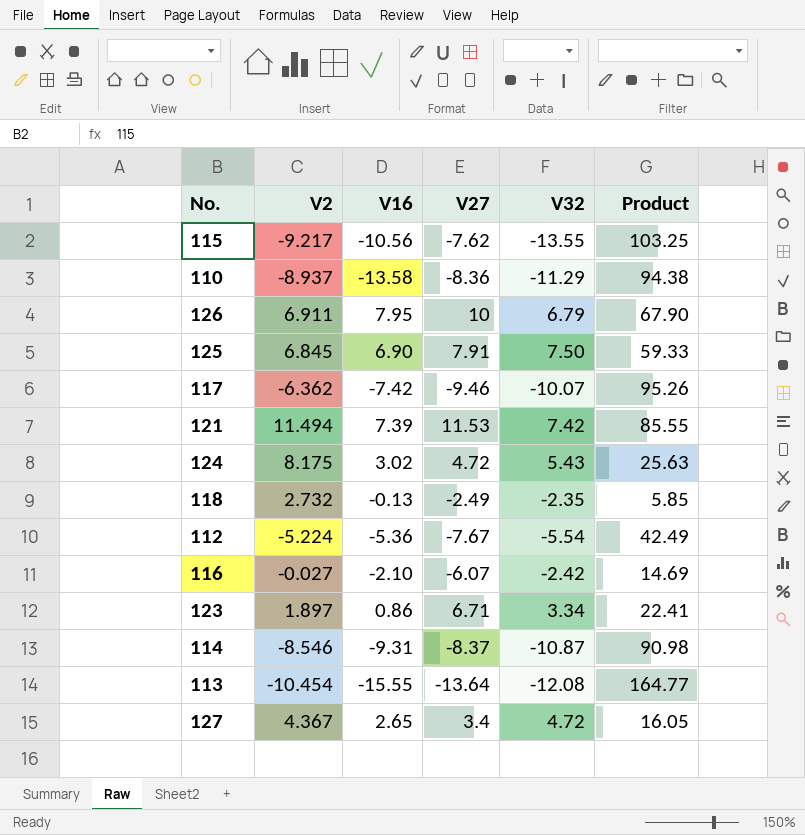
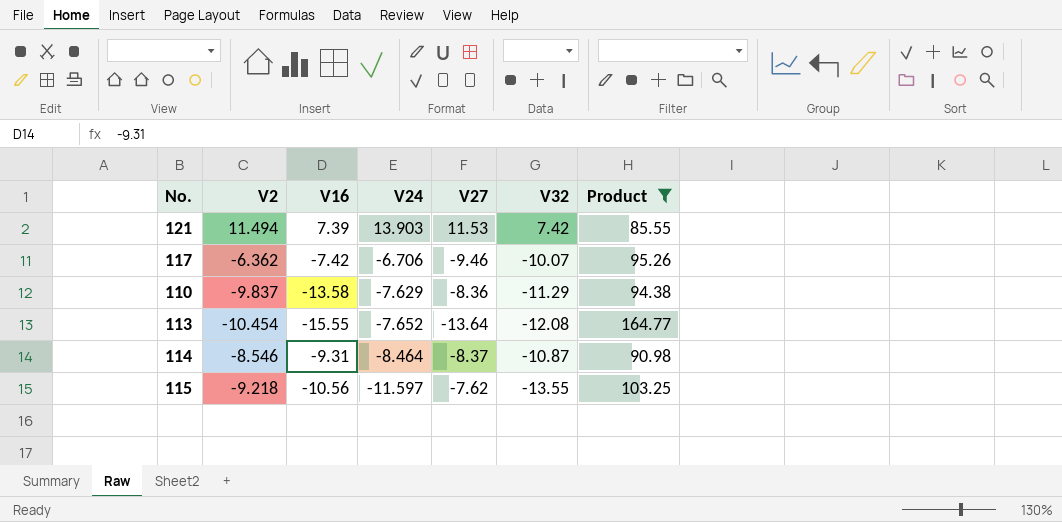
filter: none -> Product >= 85.55
row order: none -> V24 descending
column V24 | position: none -> 4
110 | V2: -8.937 -> -9.837
115 | V2: -9.217 -> -9.218

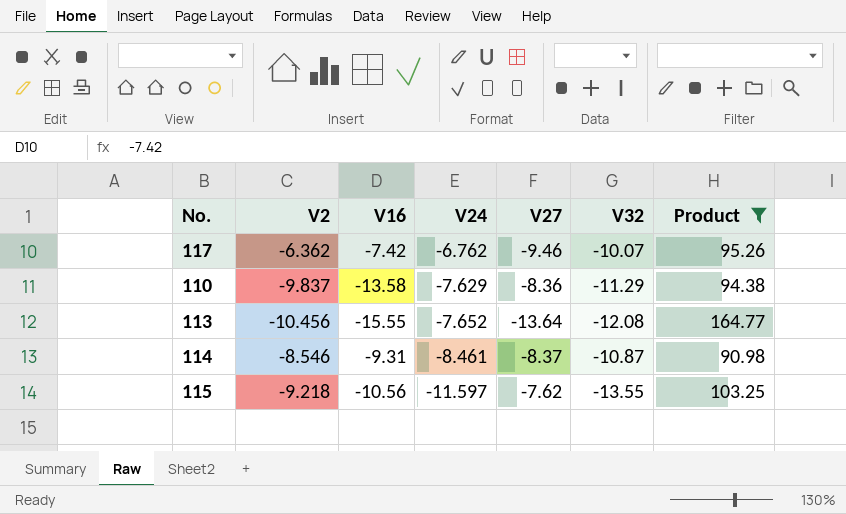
row 121: 11.494 | 7.39 | 13.903 | 11.53 | 7.42 | 85.55 -> none
117 | V24: -6.706 -> -6.762
113 | V2: -10.454 -> -10.456
114 | V24: -8.464 -> -8.461

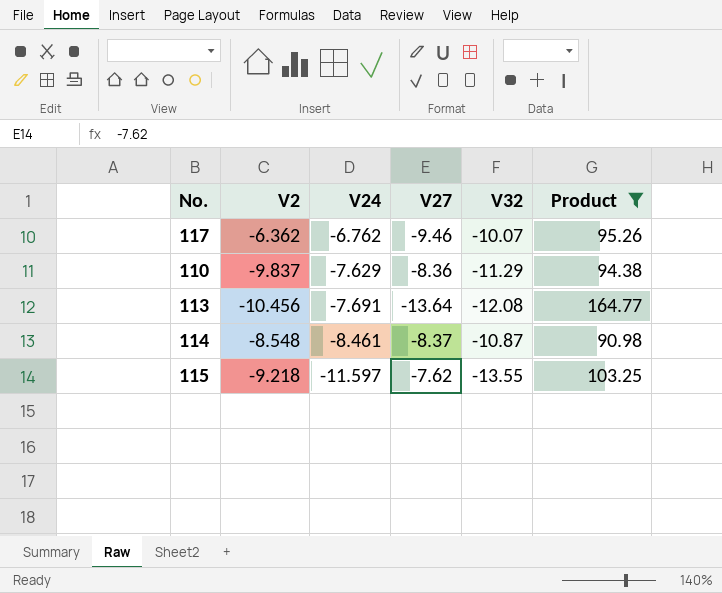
column V16 | position: 3 -> none
113 | V24: -7.652 -> -7.691
114 | V2: -8.546 -> -8.548

